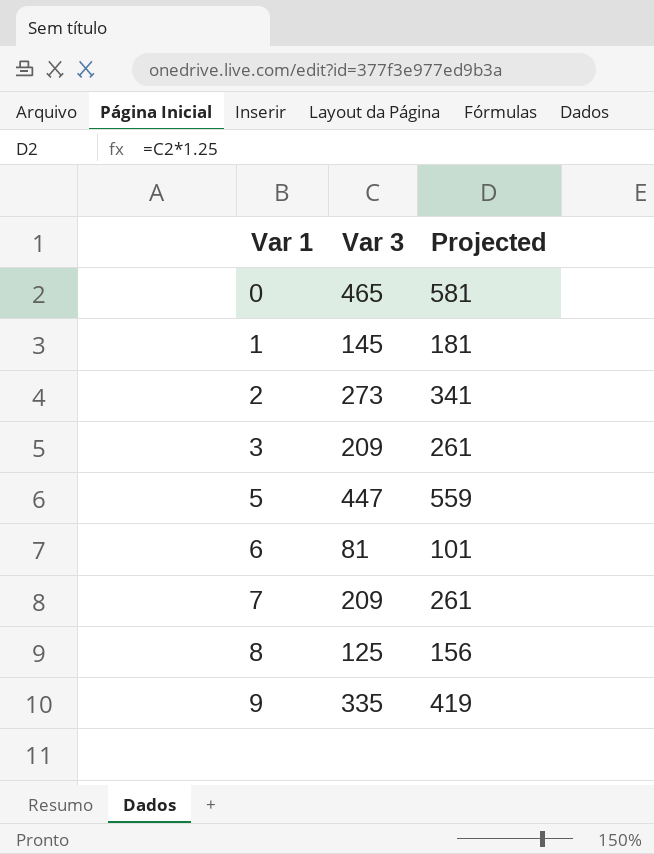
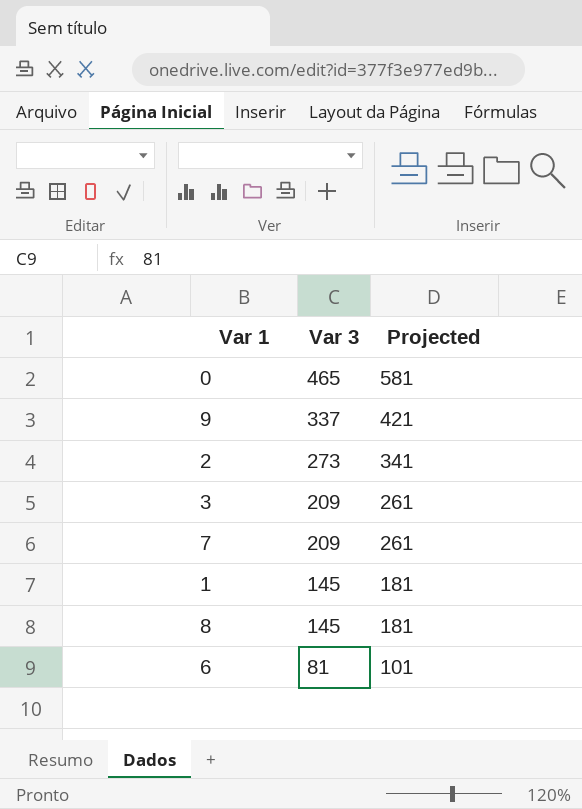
row order: Var 1 ascending -> Var 3 descending
row 5: 447 | 559 -> none
9 | Var 3: 335 -> 337
9 | Projected: 419 -> 421
8 | Var 3: 125 -> 145
8 | Projected: 156 -> 181

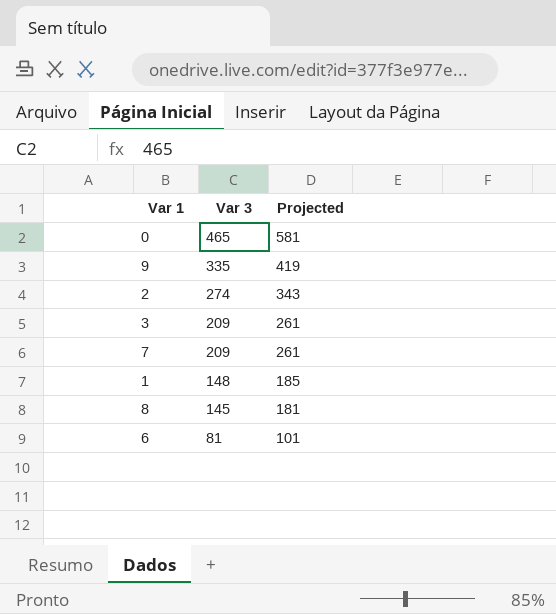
9 | Var 3: 337 -> 335
9 | Projected: 421 -> 419
2 | Var 3: 273 -> 274
2 | Projected: 341 -> 343
1 | Var 3: 145 -> 148
1 | Projected: 181 -> 185

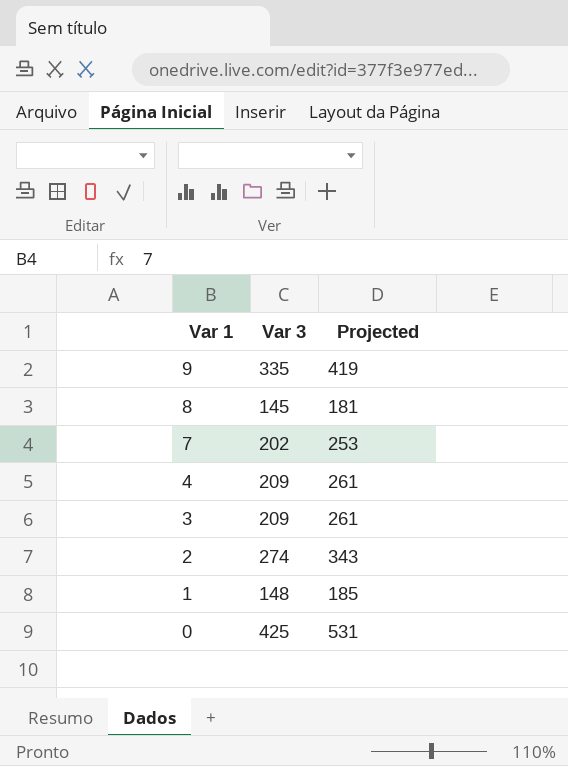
row order: Var 3 descending -> Var 1 descending
row 6: 81 | 101 -> none
7 | Var 3: 209 -> 202
7 | Projected: 261 -> 253
row 4: none -> 209 | 261
0 | Var 3: 465 -> 425
0 | Projected: 581 -> 531

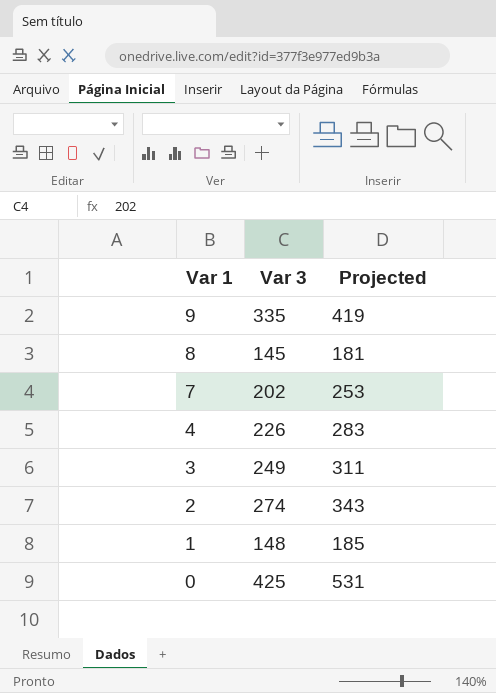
4 | Var 3: 209 -> 226
4 | Projected: 261 -> 283
3 | Var 3: 209 -> 249
3 | Projected: 261 -> 311

